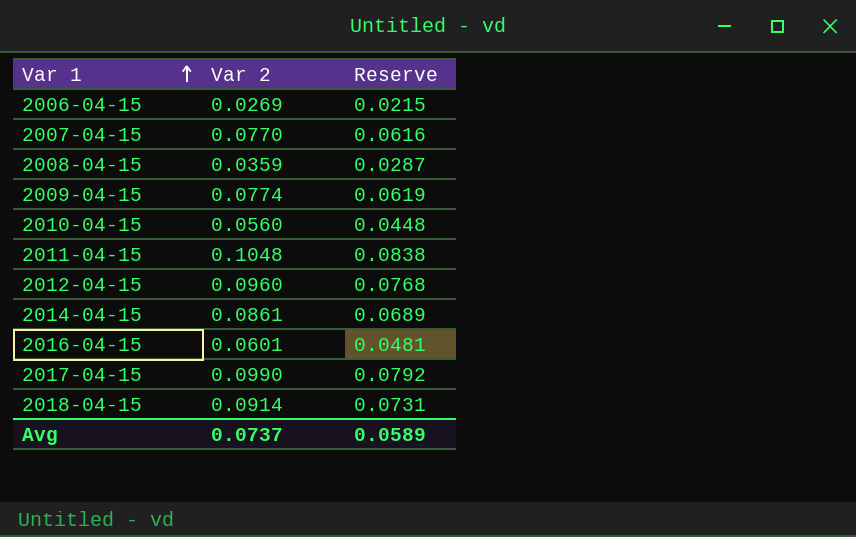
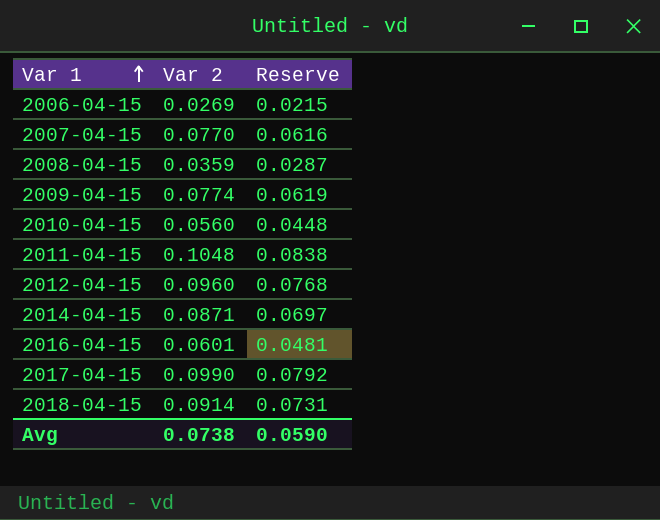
2014-04-15 | Var 2: 0.0861 -> 0.0871
2014-04-15 | Reserve: 0.0689 -> 0.0697
Avg | Var 2: 0.0737 -> 0.0738
Avg | Reserve: 0.0589 -> 0.0590

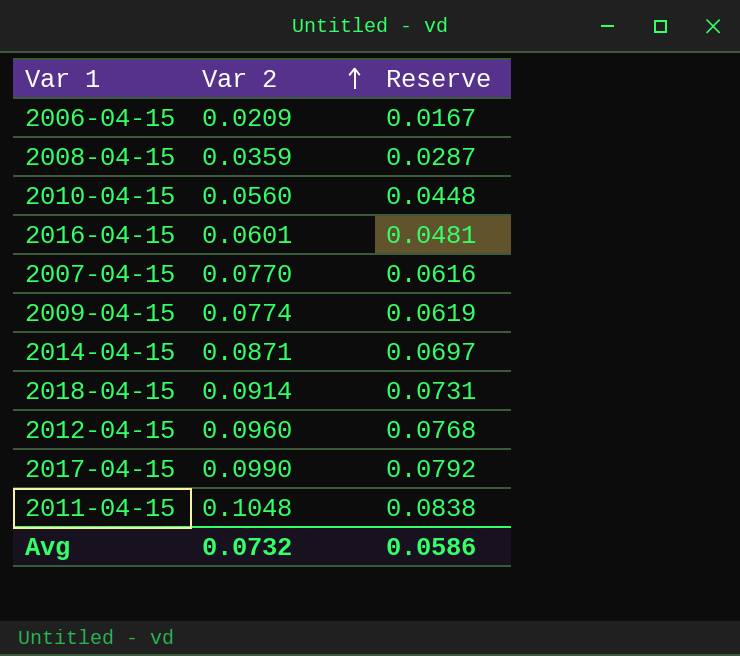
row order: Var 1 ascending -> Var 2 ascending
2006-04-15 | Var 2: 0.0269 -> 0.0209
2006-04-15 | Reserve: 0.0215 -> 0.0167
Avg | Var 2: 0.0738 -> 0.0732
Avg | Reserve: 0.0590 -> 0.0586

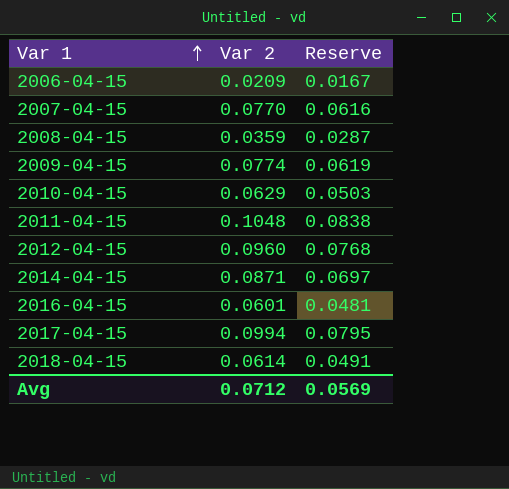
row order: Var 2 ascending -> Var 1 ascending
2010-04-15 | Var 2: 0.0560 -> 0.0629
2010-04-15 | Reserve: 0.0448 -> 0.0503
2017-04-15 | Var 2: 0.0990 -> 0.0994
2017-04-15 | Reserve: 0.0792 -> 0.0795
2018-04-15 | Var 2: 0.0914 -> 0.0614
2018-04-15 | Reserve: 0.0731 -> 0.0491
Avg | Var 2: 0.0732 -> 0.0712
Avg | Reserve: 0.0586 -> 0.0569

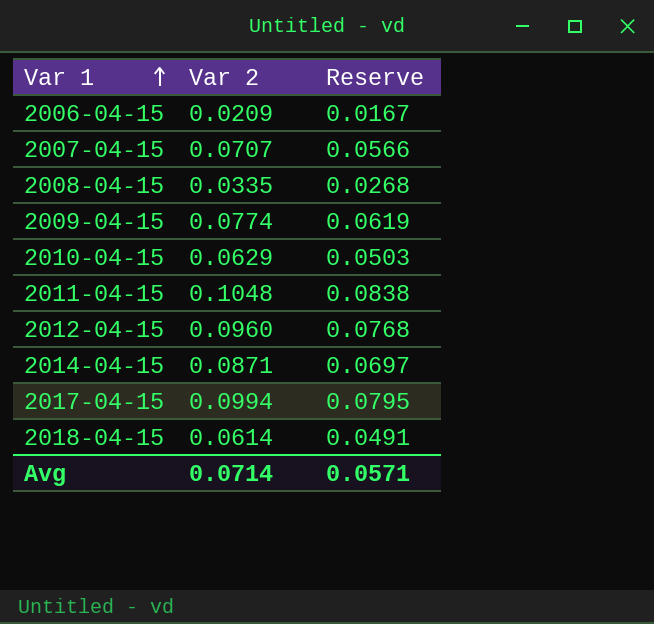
row 2016-04-15: 0.0601 | 0.0481 -> none
2007-04-15 | Var 2: 0.0770 -> 0.0707
2007-04-15 | Reserve: 0.0616 -> 0.0566
2008-04-15 | Var 2: 0.0359 -> 0.0335
2008-04-15 | Reserve: 0.0287 -> 0.0268
Avg | Var 2: 0.0712 -> 0.0714
Avg | Reserve: 0.0569 -> 0.0571

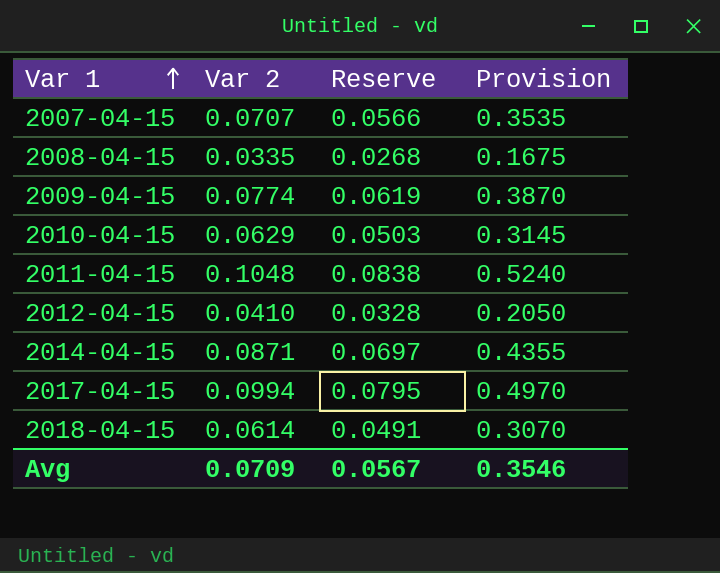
column Provision | formula: none -> [Var 2] * 5
row 2006-04-15: 0.0209 | 0.0167 -> none
2012-04-15 | Var 2: 0.0960 -> 0.0410
2012-04-15 | Reserve: 0.0768 -> 0.0328
Avg | Var 2: 0.0714 -> 0.0709
Avg | Reserve: 0.0571 -> 0.0567

